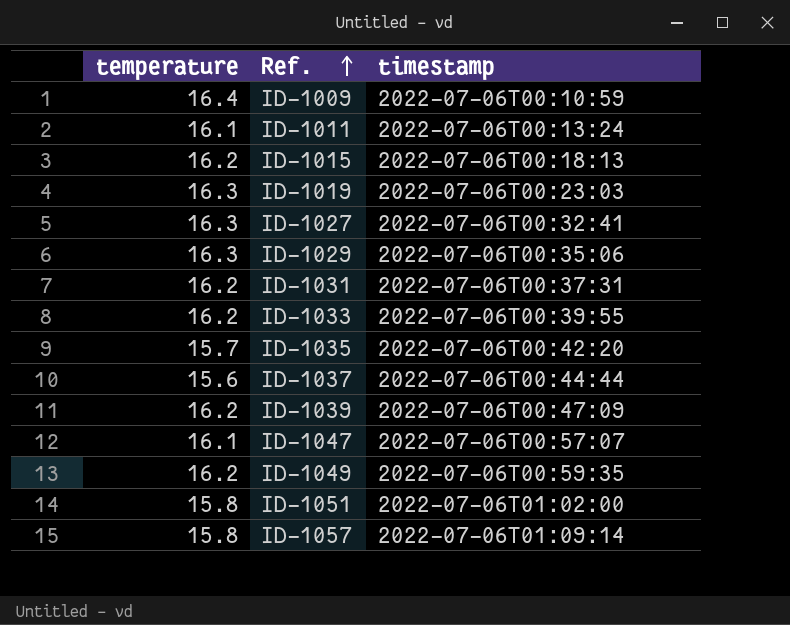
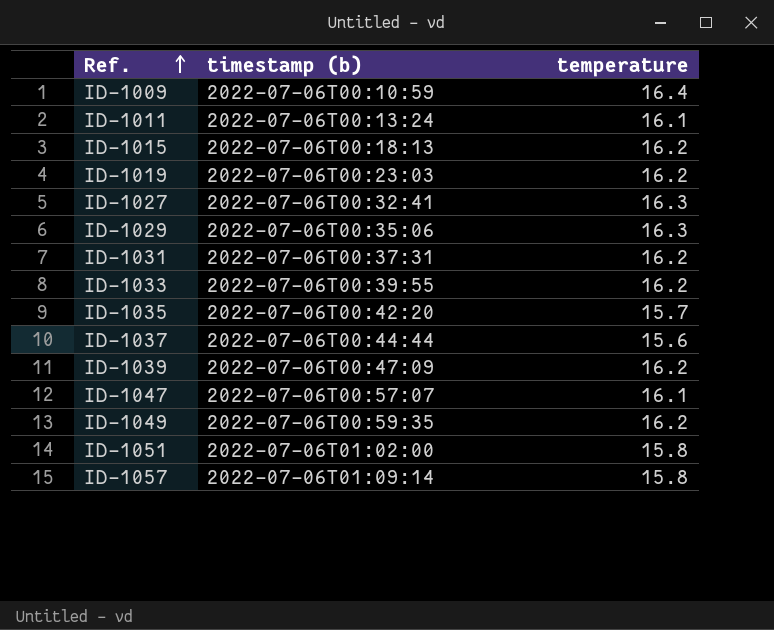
column name: timestamp -> timestamp (b)
column temperature | position: 1 -> 3
ID-1019 | temperature: 16.3 -> 16.2

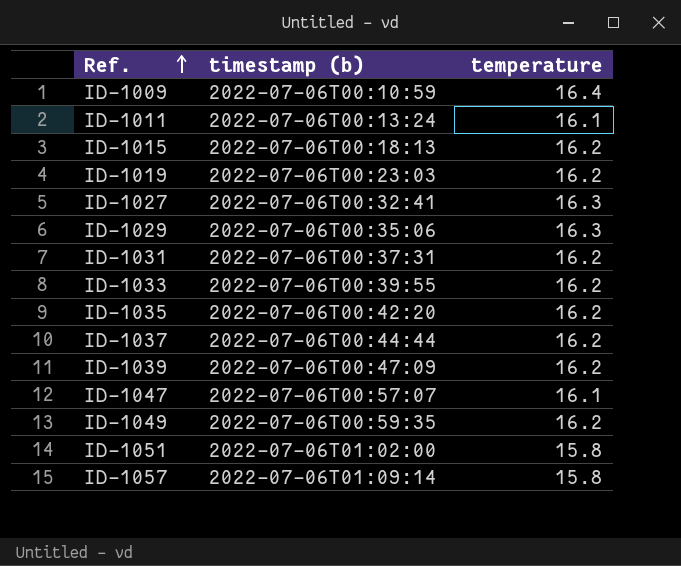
ID-1035 | temperature: 15.7 -> 16.2
ID-1037 | temperature: 15.6 -> 16.2

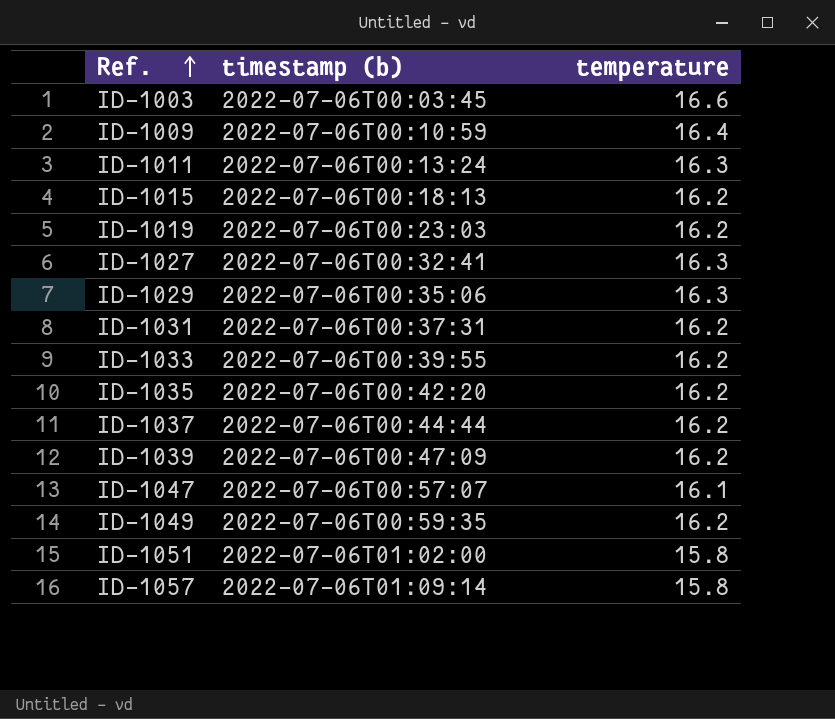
row ID-1003: none -> 2022-07-06T00:03:45 | 16.6
ID-1011 | temperature: 16.1 -> 16.3

